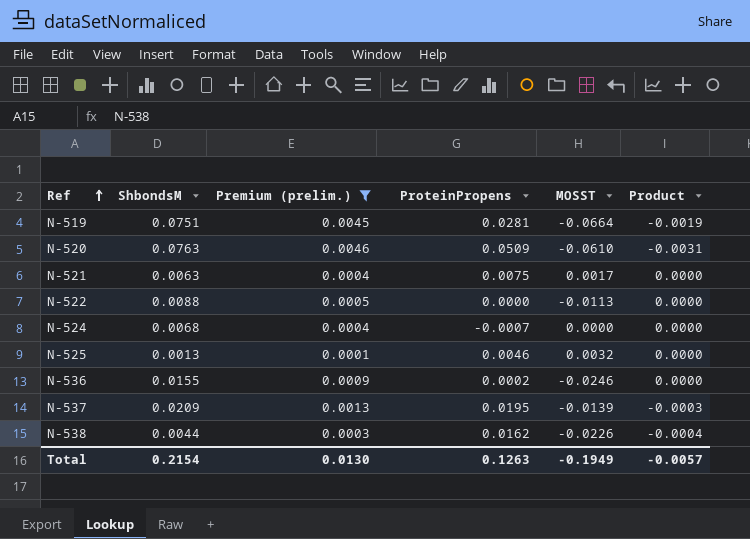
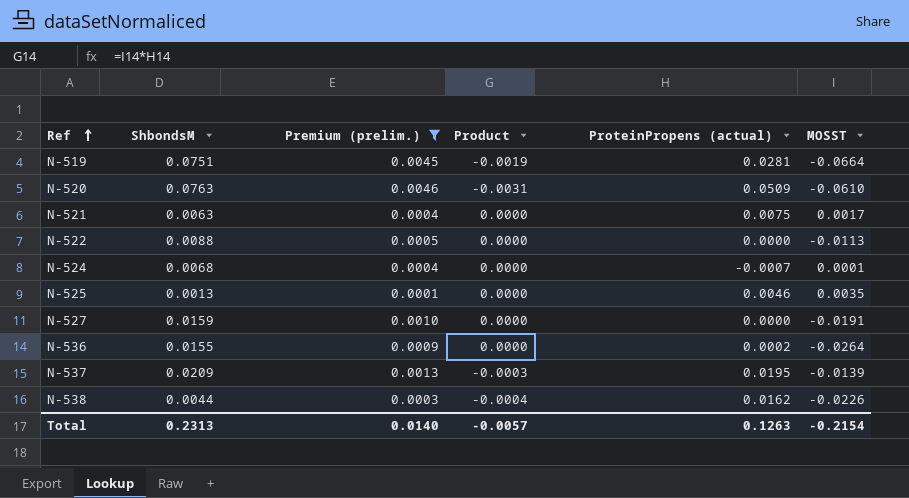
column Product | position: 6 -> 4
column name: ProteinPropens -> ProteinPropens (actual)
N-524 | MOSST: 0.0000 -> 0.0001
N-525 | MOSST: 0.0032 -> 0.0035
row N-527: none -> 0.0159 | 0.0010 | 0.0000 | 0.0000 | -0.0191
N-536 | MOSST: -0.0246 -> -0.0264
Total | ShbondsM: 0.2154 -> 0.2313
Total | Premium (prelim.): 0.0130 -> 0.0140
Total | MOSST: -0.1949 -> -0.2154

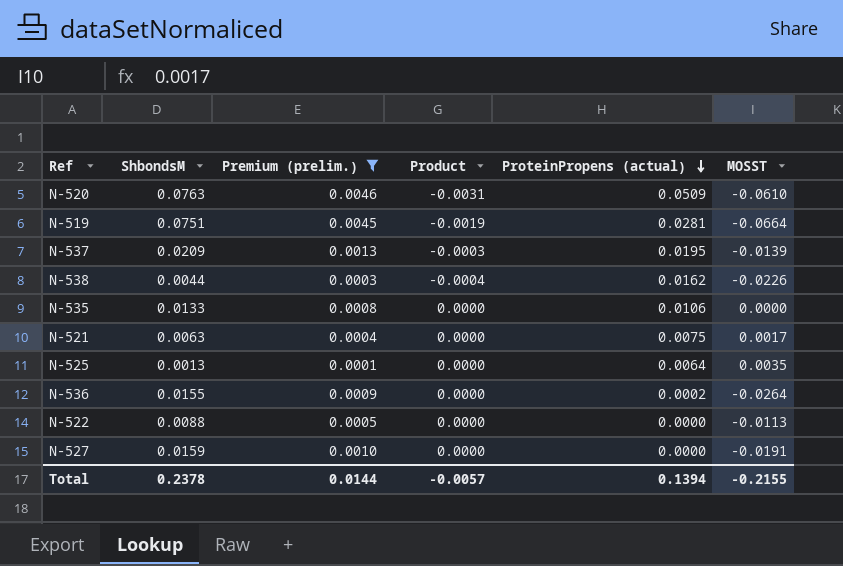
row order: Ref ascending -> ProteinPropens (actual) descending
row N-524: 0.0068 | 0.0004 | 0.0000 | -0.0007 | 0.0001 -> none
row N-535: none -> 0.0133 | 0.0008 | 0.0000 | 0.0106 | 0.0000
N-525 | ProteinPropens (actual): 0.0046 -> 0.0064
Total | ShbondsM: 0.2313 -> 0.2378
Total | Premium (prelim.): 0.0140 -> 0.0144
Total | ProteinPropens (actual): 0.1263 -> 0.1394
Total | MOSST: -0.2154 -> -0.2155

